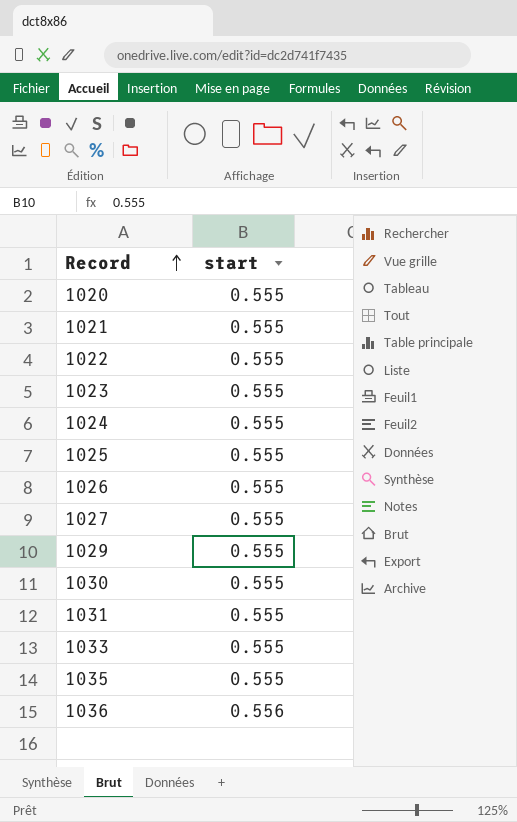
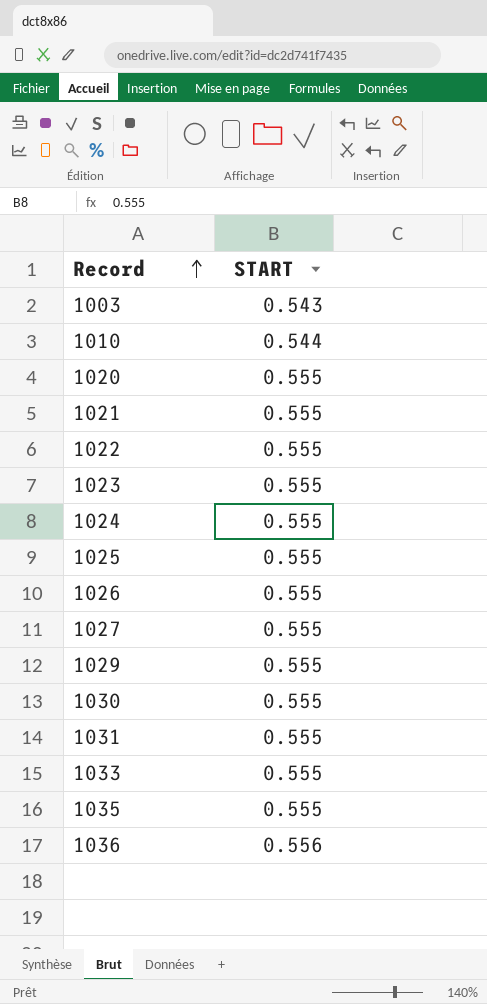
column name: start -> START
row 1003: none -> 0.543
row 1010: none -> 0.544

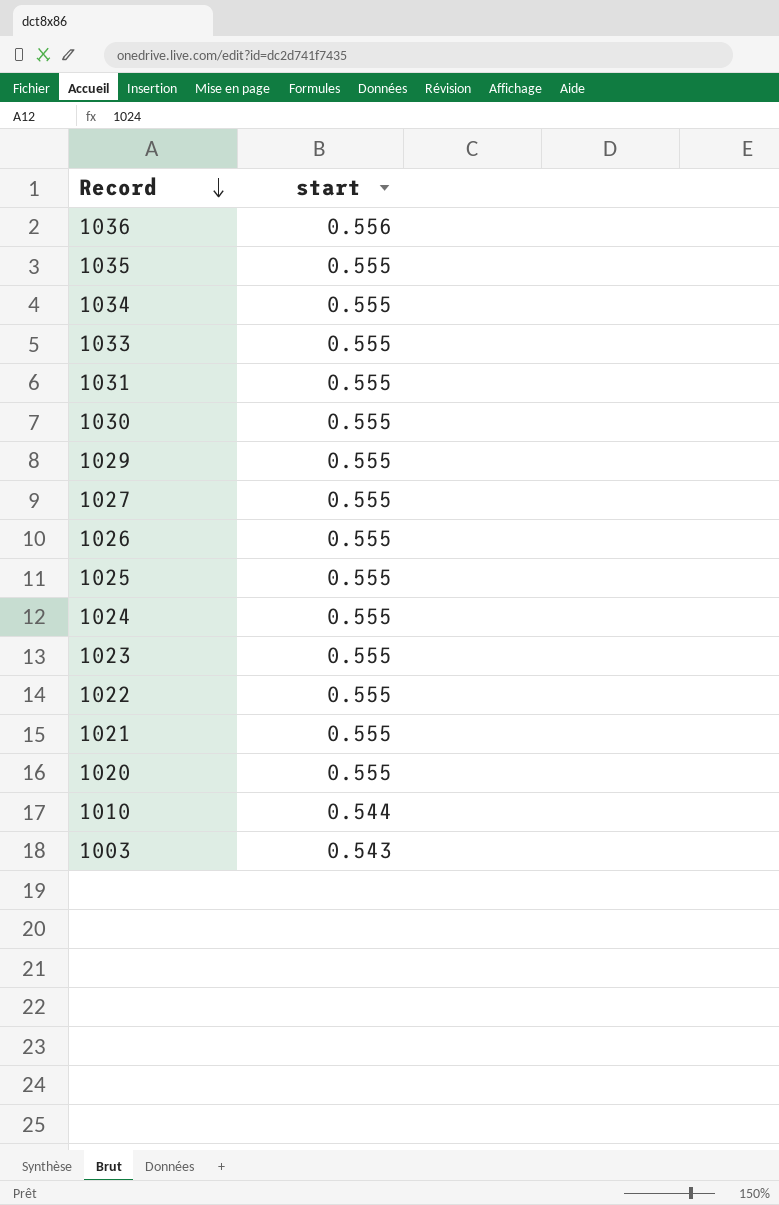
row order: Record ascending -> Record descending
column name: START -> start
row 1034: none -> 0.555

